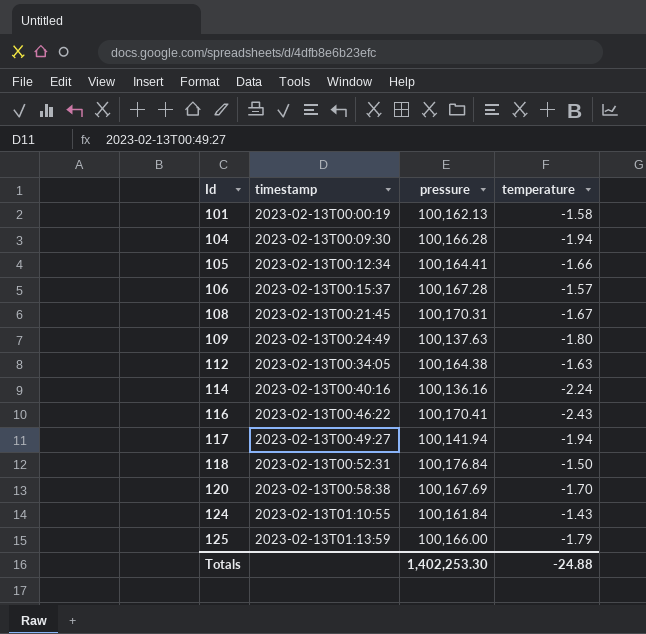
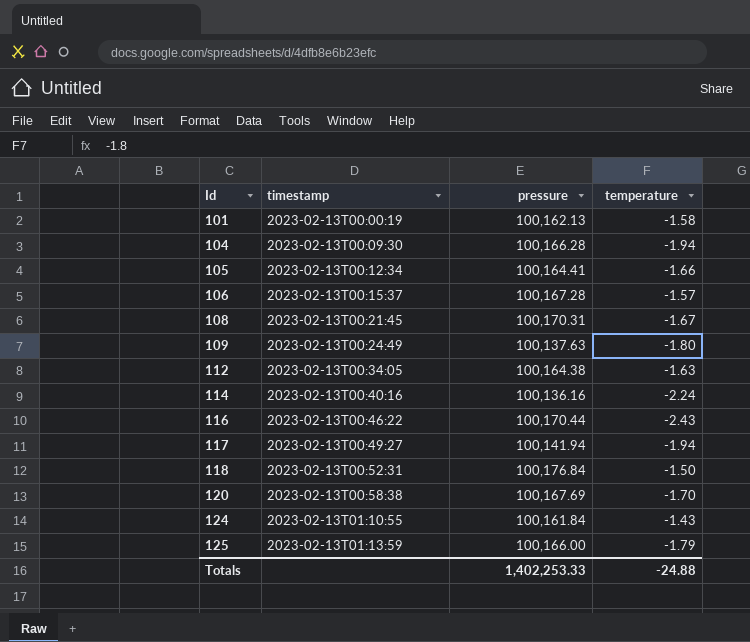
116 | pressure: 100,170.41 -> 100,170.44
Totals | pressure: 1,402,253.30 -> 1,402,253.33

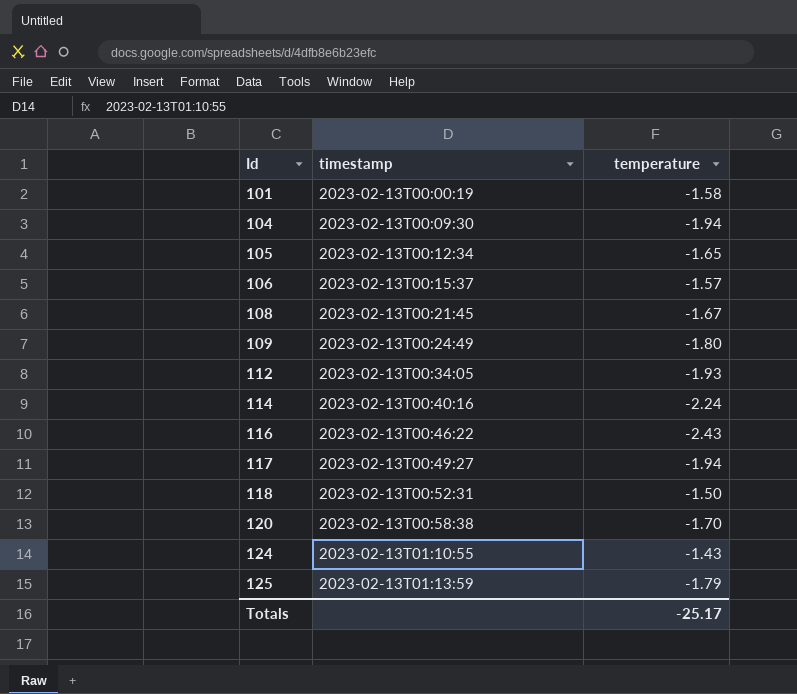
column pressure | position: 3 -> none
105 | temperature: -1.66 -> -1.65
112 | temperature: -1.63 -> -1.93
Totals | temperature: -24.88 -> -25.17

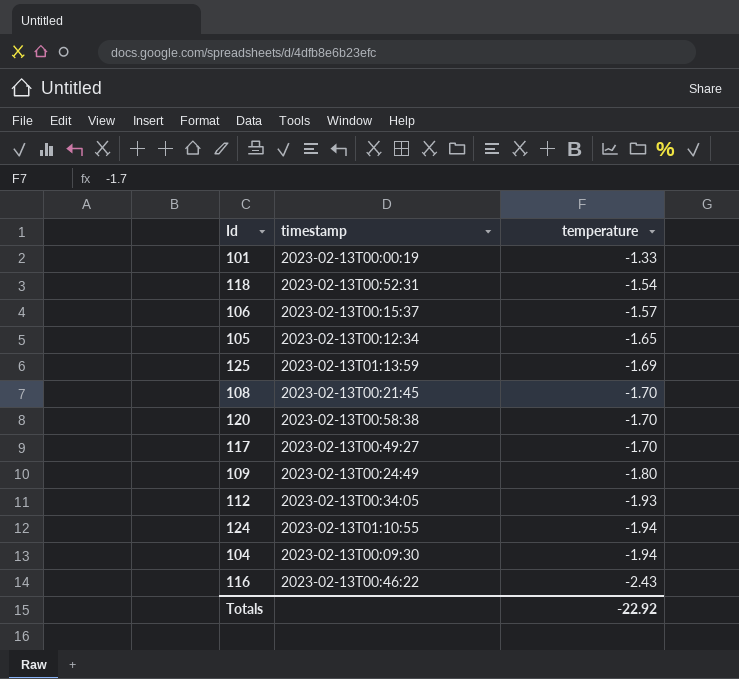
row order: Id ascending -> temperature descending
row 114: 2023-02-13T00:40:16 | -2.24 -> none
101 | temperature: -1.58 -> -1.33
118 | temperature: -1.50 -> -1.54
125 | temperature: -1.79 -> -1.69
108 | temperature: -1.67 -> -1.70
117 | temperature: -1.94 -> -1.70
124 | temperature: -1.43 -> -1.94
Totals | temperature: -25.17 -> -22.92

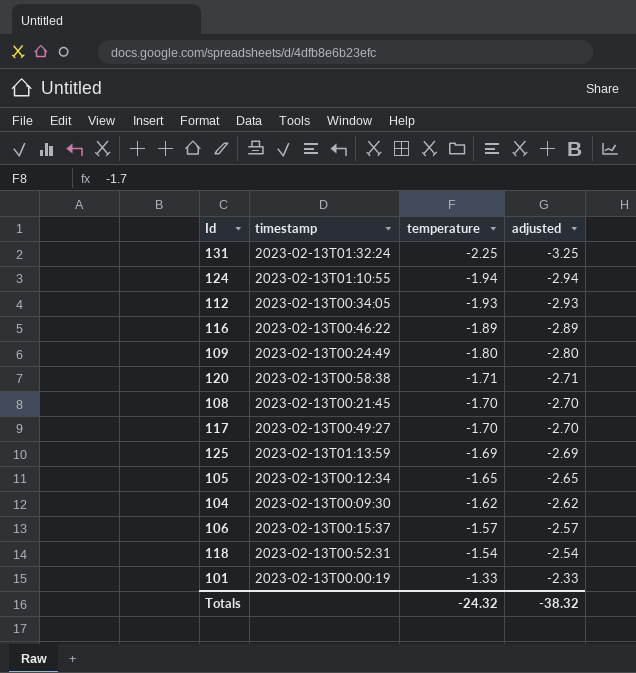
row order: temperature descending -> temperature ascending
column adjusted | formula: none -> [temperature] - 1
row 131: none -> 2023-02-13T01:32:24 | -2.25 | -3.25
116 | temperature: -2.43 -> -1.89
120 | temperature: -1.70 -> -1.71
104 | temperature: -1.94 -> -1.62
Totals | temperature: -22.92 -> -24.32

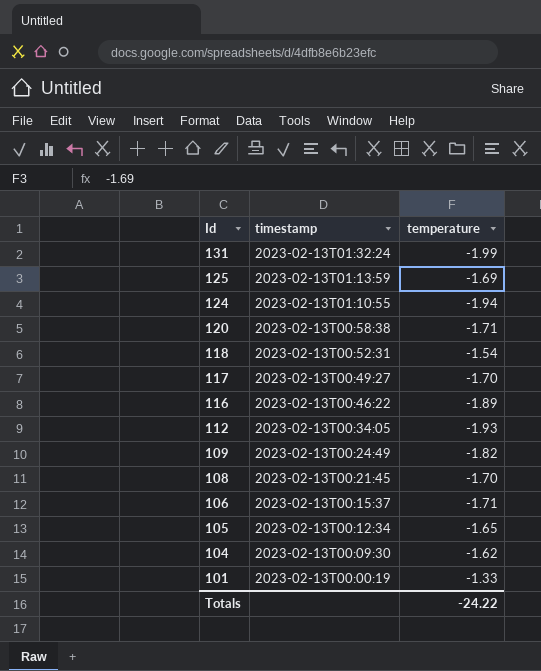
row order: temperature ascending -> Id descending
column adjusted | formula: [temperature] - 1 -> none
131 | temperature: -2.25 -> -1.99
109 | temperature: -1.80 -> -1.82
106 | temperature: -1.57 -> -1.71
Totals | temperature: -24.32 -> -24.22

